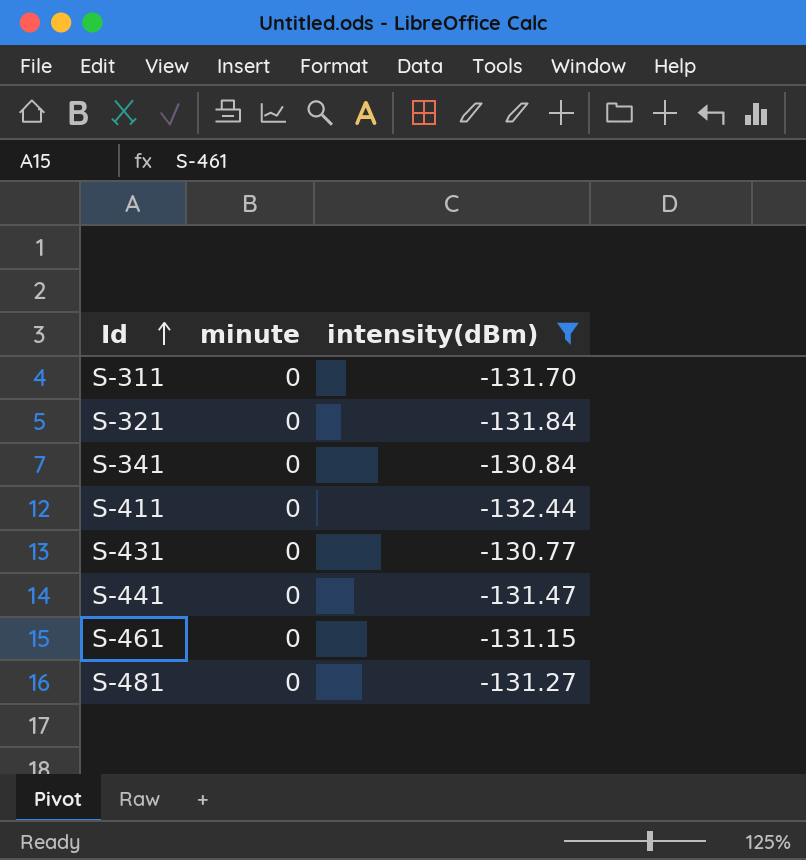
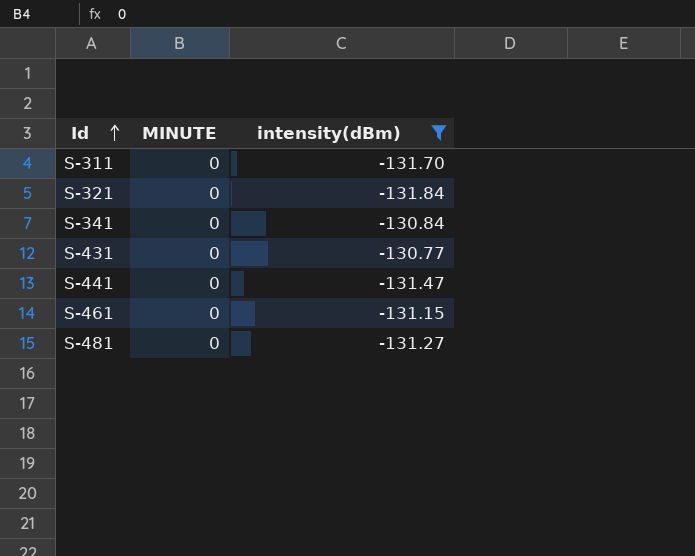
column name: minute -> MINUTE
row S-411: 0 | -132.44 -> none

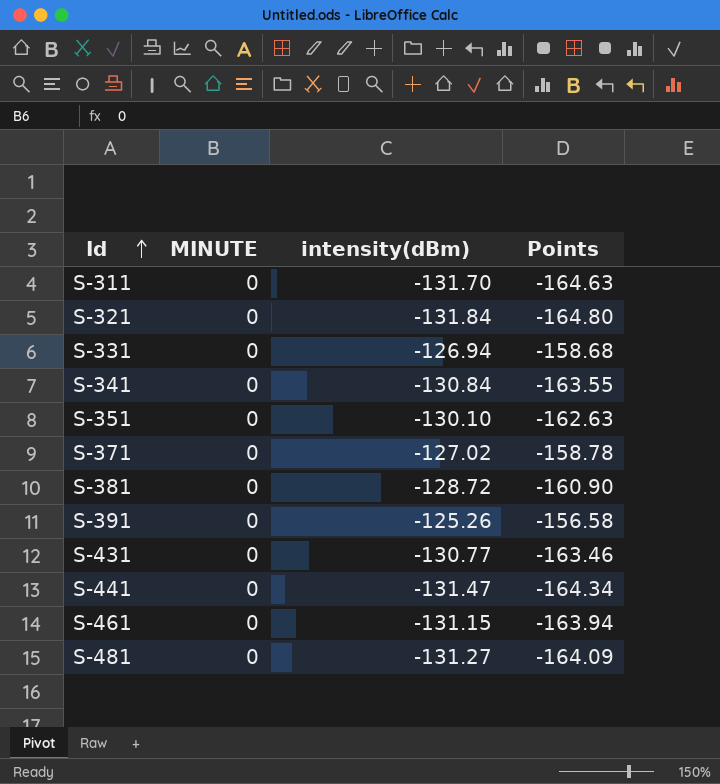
filter: intensity(dBm) <= -130.77 -> none
column Points | formula: none -> [intensity(dBm)] * 1.25

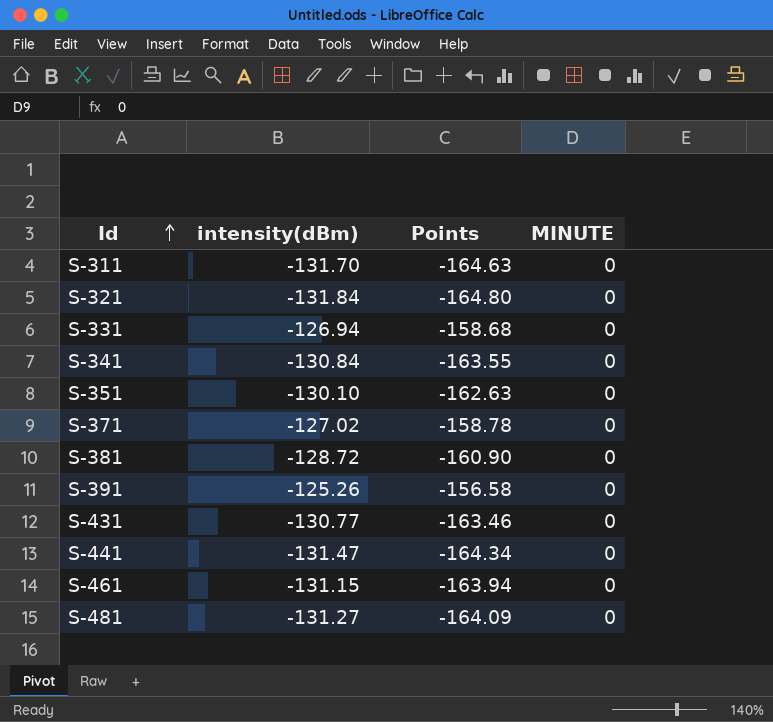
column MINUTE | position: 2 -> 4

